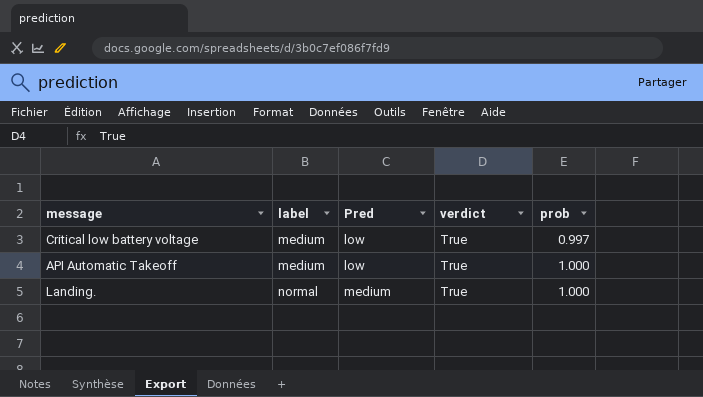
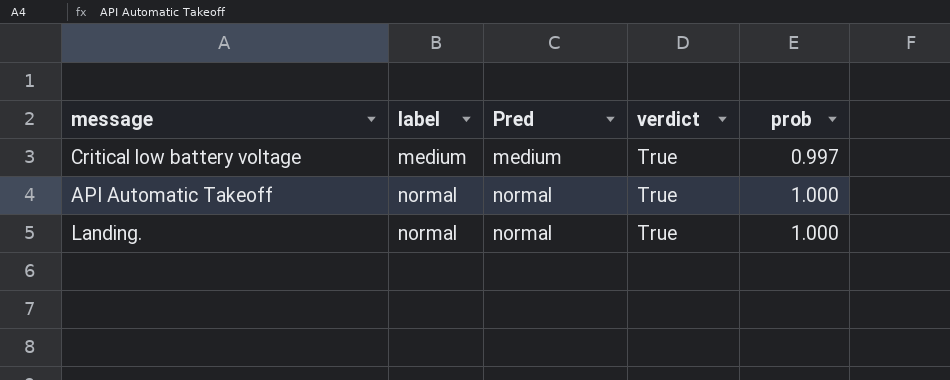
Critical low battery voltage | Pred: low -> medium
API Automatic Takeoff | label: medium -> normal
API Automatic Takeoff | Pred: low -> normal
Landing. | Pred: medium -> normal

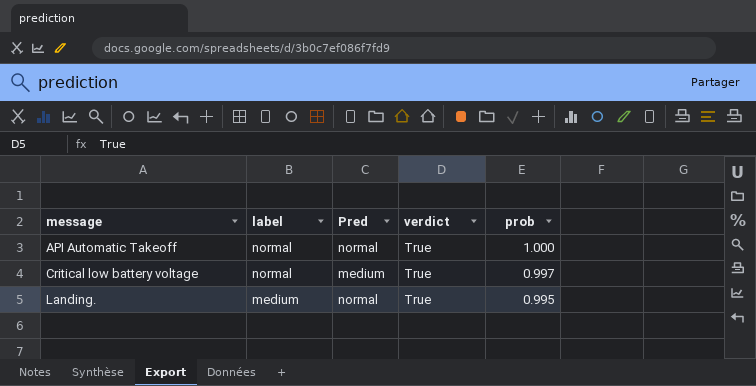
row order: label ascending -> message ascending
Critical low battery voltage | label: medium -> normal
Landing. | label: normal -> medium
Landing. | prob: 1.000 -> 0.995

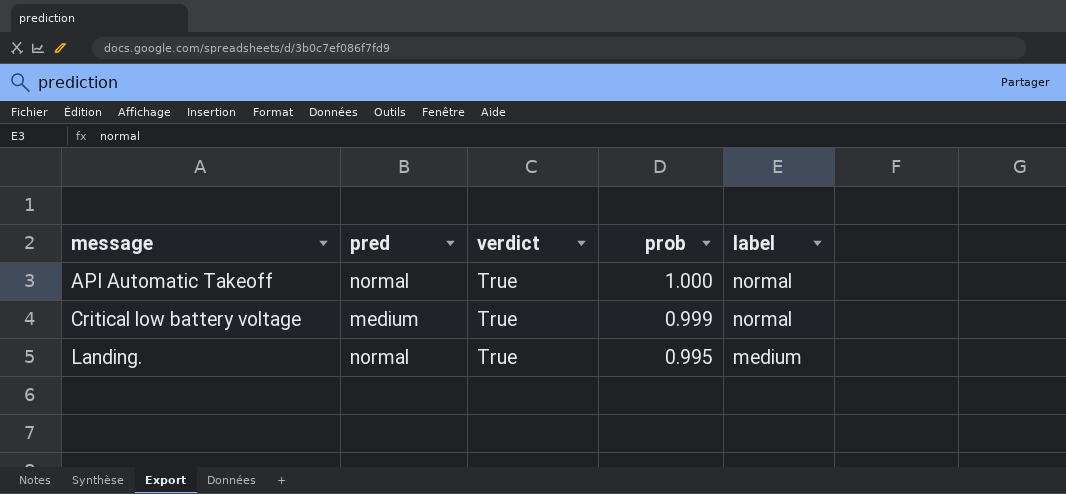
column name: Pred -> pred
column label | position: 2 -> 5
Critical low battery voltage | prob: 0.997 -> 0.999

